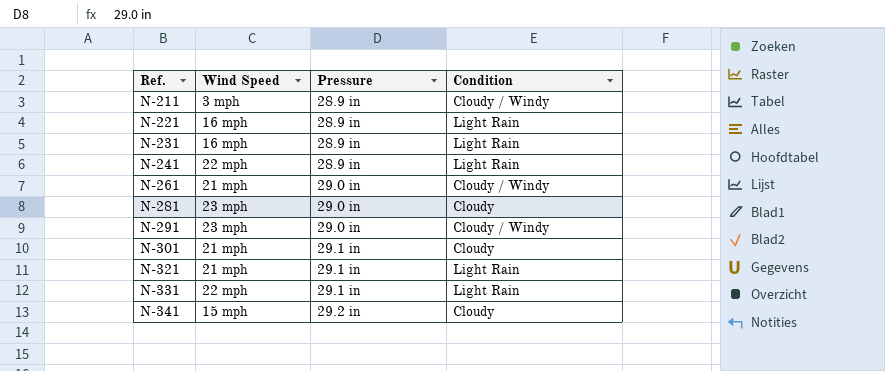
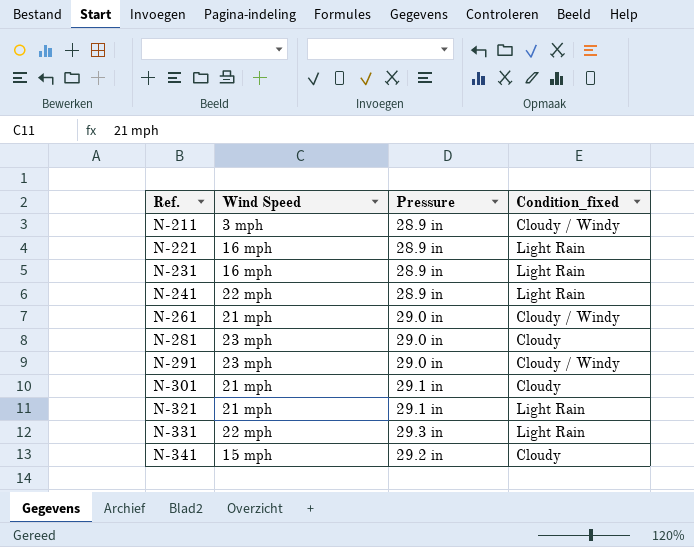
column name: Condition -> Condition_fixed
N-331 | Pressure: 29.1 in -> 29.3 in

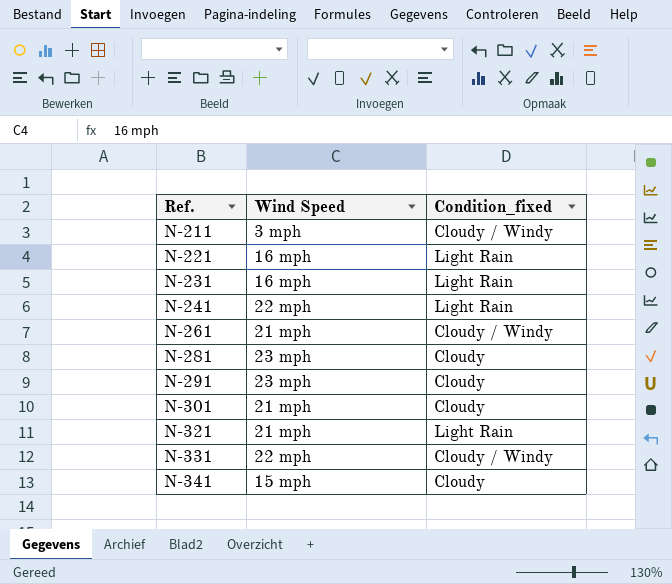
column Pressure | position: 3 -> none
N-291 | Condition_fixed: Cloudy / Windy -> Cloudy
N-331 | Condition_fixed: Light Rain -> Cloudy / Windy

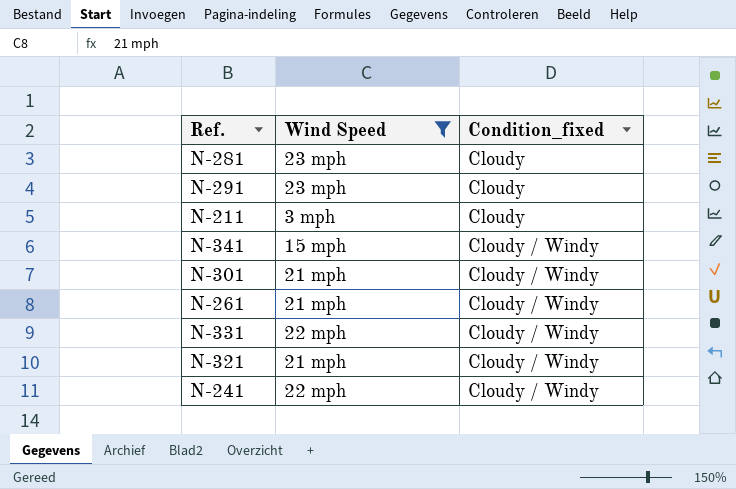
filter: none -> Wind Speed != 16 mph
row order: Ref. ascending -> Condition_fixed ascending
N-211 | Condition_fixed: Cloudy / Windy -> Cloudy
N-341 | Condition_fixed: Cloudy -> Cloudy / Windy
N-301 | Condition_fixed: Cloudy -> Cloudy / Windy
N-321 | Condition_fixed: Light Rain -> Cloudy / Windy
N-241 | Condition_fixed: Light Rain -> Cloudy / Windy

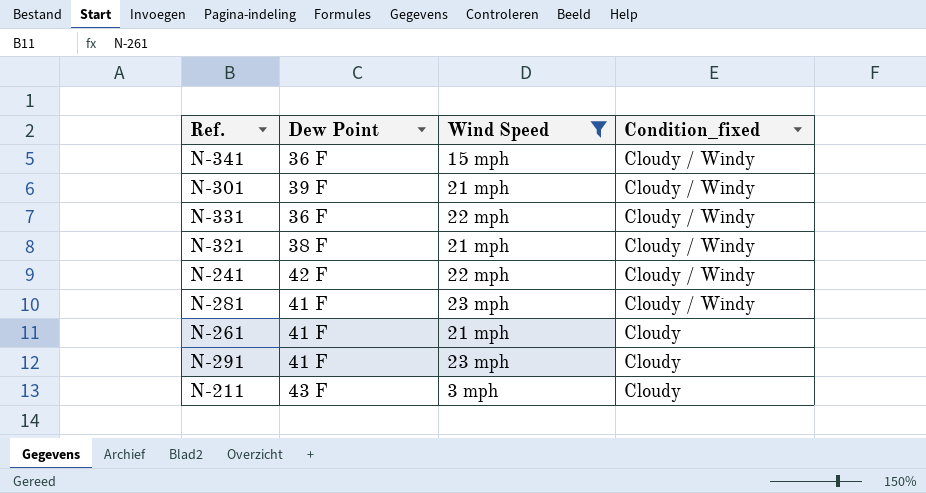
row order: Condition_fixed ascending -> Condition_fixed descending
column Dew Point | position: none -> 2
N-281 | Condition_fixed: Cloudy -> Cloudy / Windy
N-261 | Condition_fixed: Cloudy / Windy -> Cloudy

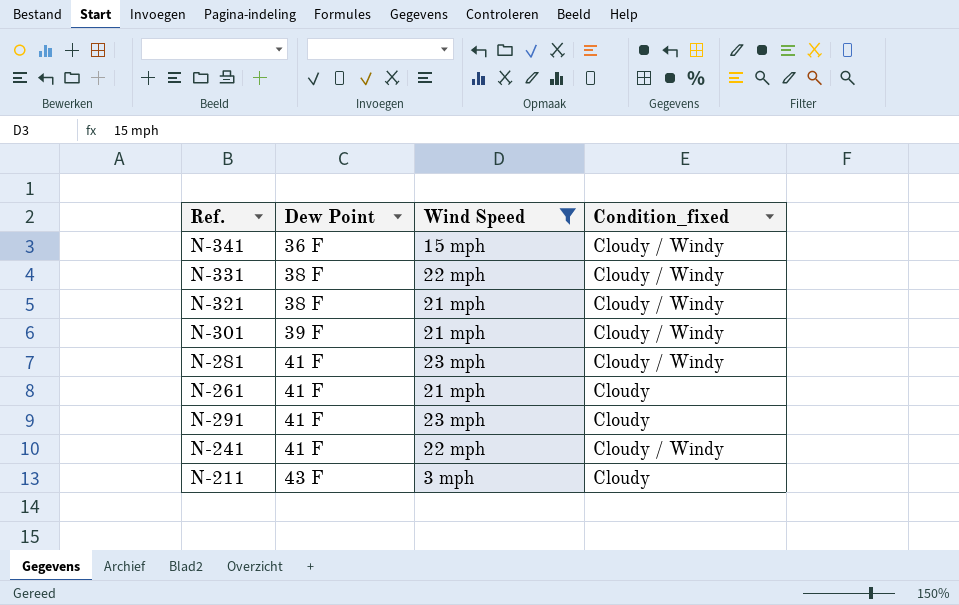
row order: Condition_fixed descending -> Dew Point ascending
N-331 | Dew Point: 36 F -> 38 F
N-241 | Dew Point: 42 F -> 41 F

